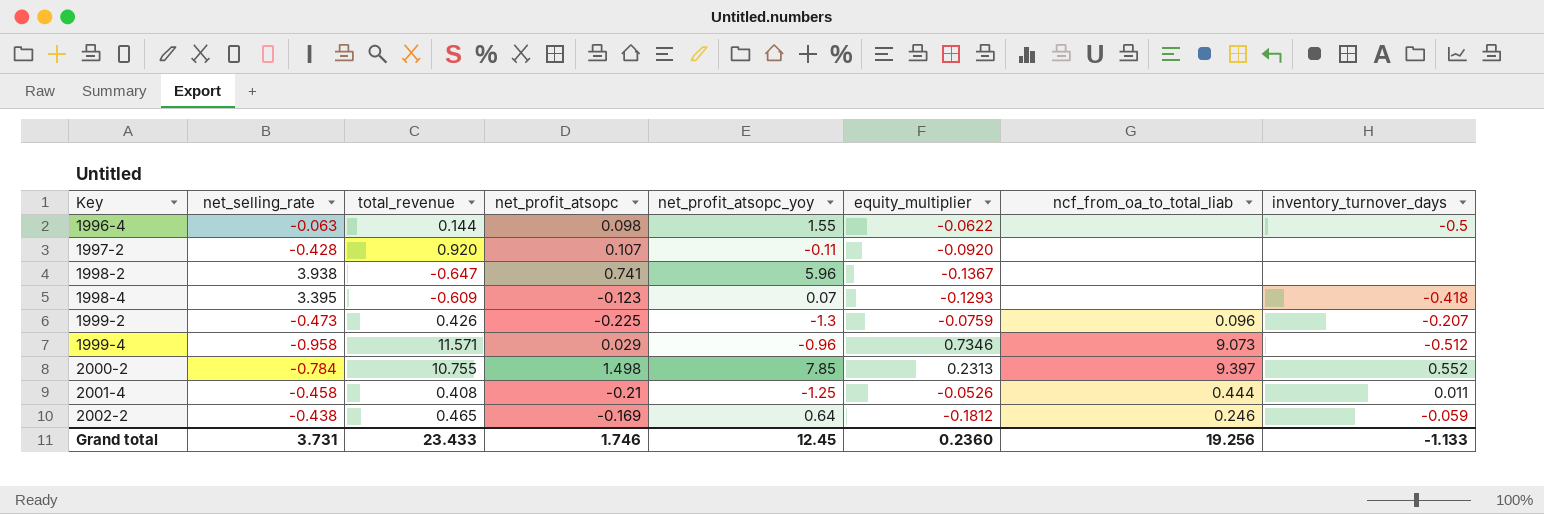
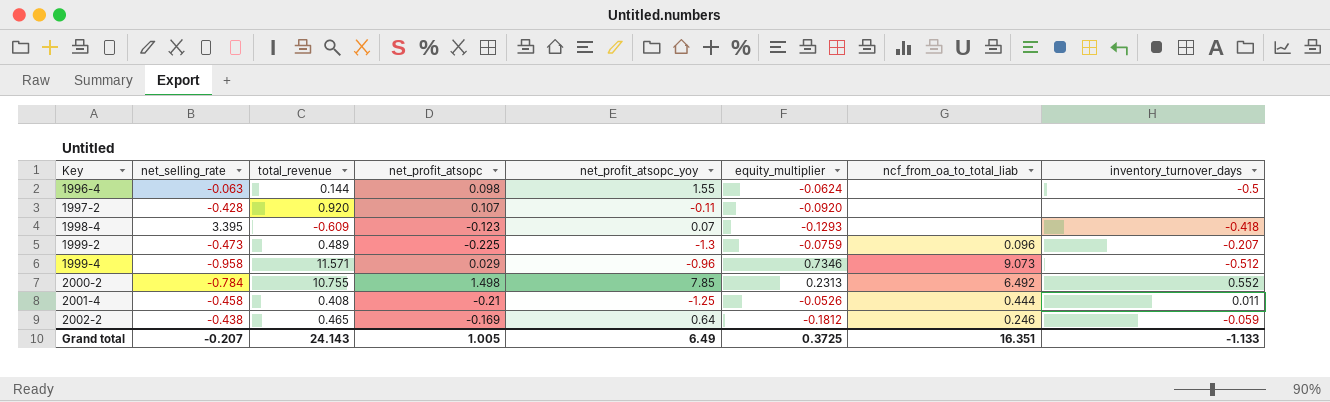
row 1998-2: 3.938 | -0.647 | 0.741 | 5.96 | -0.1367 | none | none -> none
1996-4 | equity_multiplier: -0.0622 -> -0.0624
1999-2 | total_revenue: 0.426 -> 0.489
2000-2 | ncf_from_oa_to_total_liab: 9.397 -> 6.492
Grand total | net_selling_rate: 3.731 -> -0.207
Grand total | total_revenue: 23.433 -> 24.143
Grand total | net_profit_atsopc: 1.746 -> 1.005
Grand total | net_profit_atsopc_yoy: 12.45 -> 6.49
Grand total | equity_multiplier: 0.2360 -> 0.3725
Grand total | ncf_from_oa_to_total_liab: 19.256 -> 16.351

